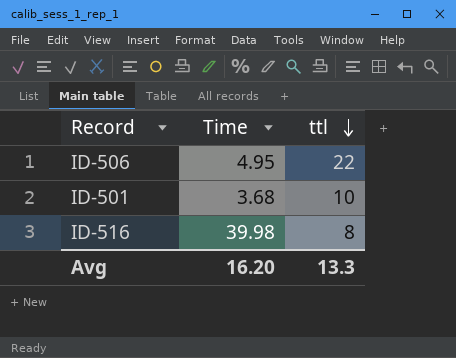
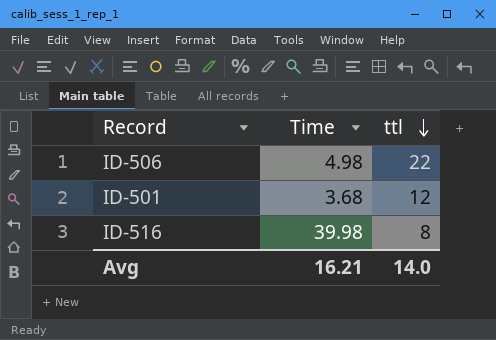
ID-506 | Time: 4.95 -> 4.98
ID-501 | ttl: 10 -> 12
Avg | Time: 16.20 -> 16.21
Avg | ttl: 13.3 -> 14.0

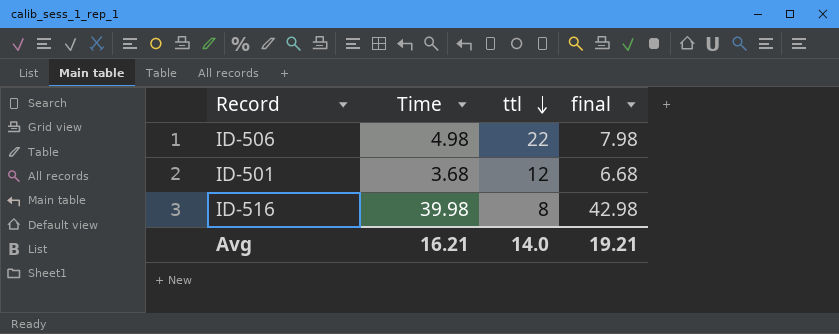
column final | formula: none -> [Time] + 3

